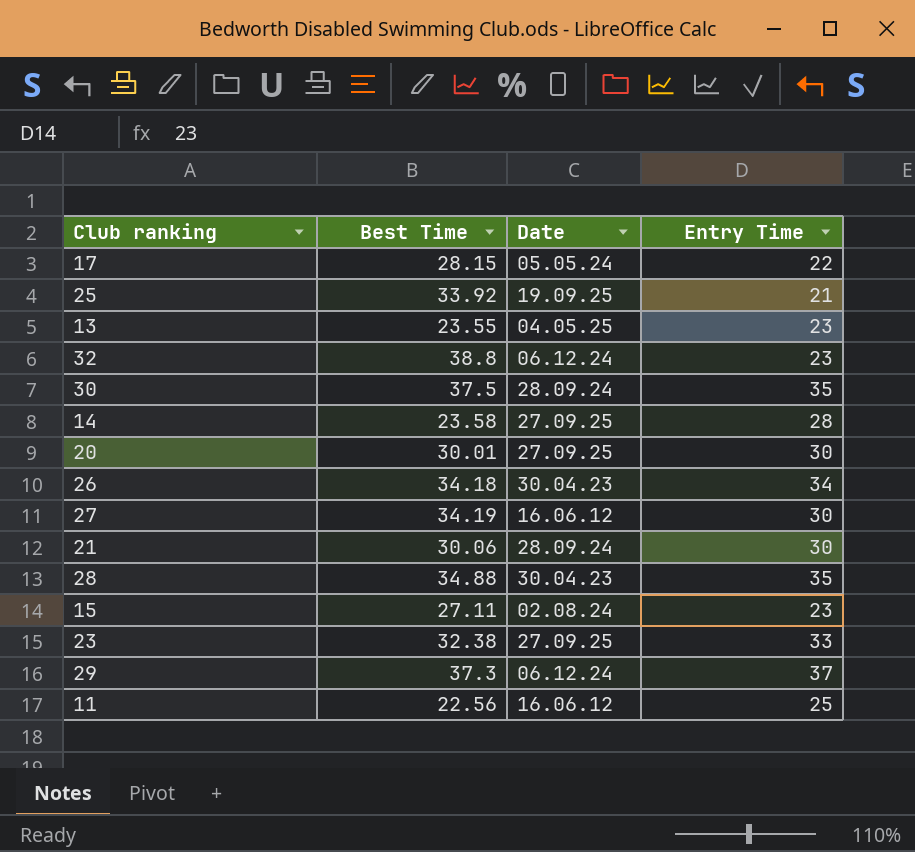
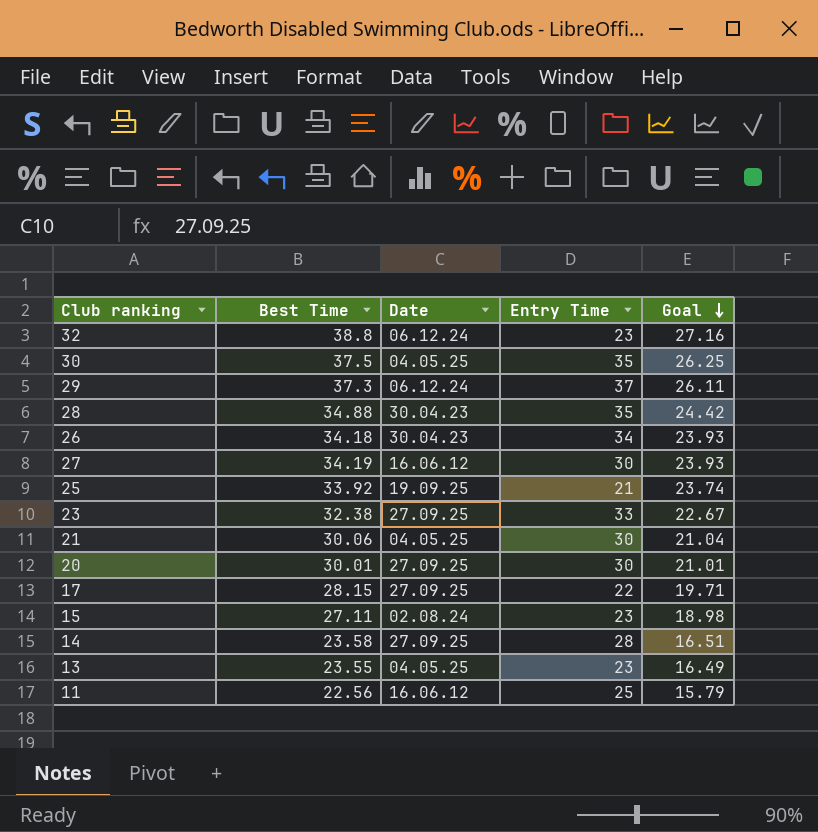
row order: none -> Goal descending
column Goal | formula: none -> [Best Time] * 0.7
30 | Date: 28.09.24 -> 04.05.25
21 | Date: 28.09.24 -> 04.05.25
17 | Date: 05.05.24 -> 27.09.25

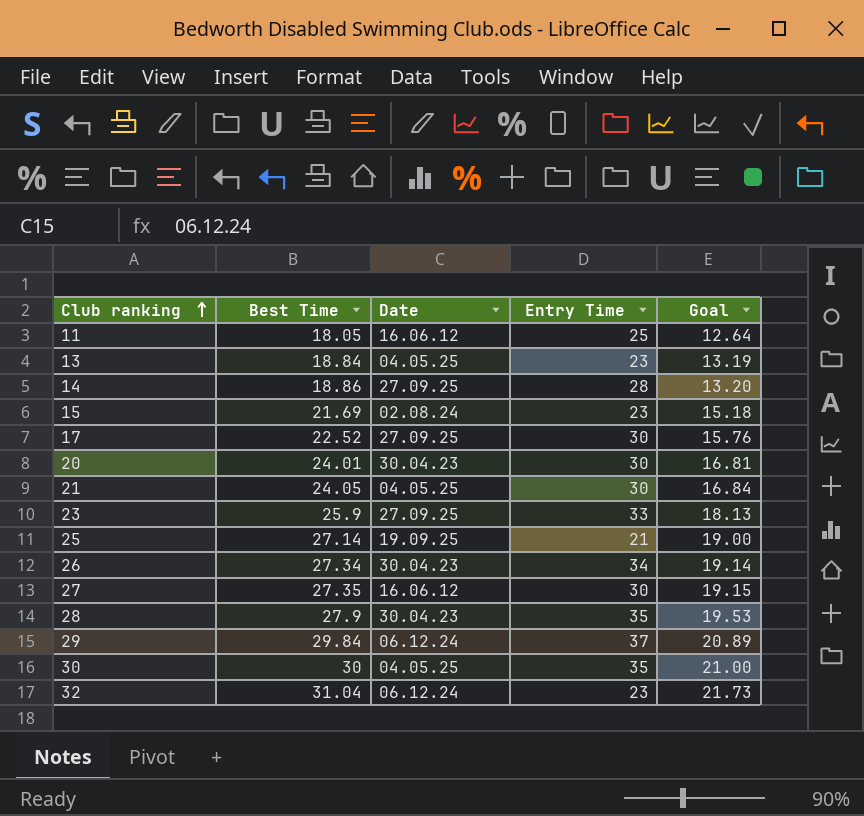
row order: Goal descending -> Club ranking ascending
11 | Best Time: 22.56 -> 18.05
11 | Goal: 15.79 -> 12.64
13 | Best Time: 23.55 -> 18.84
13 | Goal: 16.49 -> 13.19
14 | Best Time: 23.58 -> 18.86
14 | Goal: 16.51 -> 13.20
15 | Best Time: 27.11 -> 21.69
15 | Goal: 18.98 -> 15.18
17 | Best Time: 28.15 -> 22.52
17 | Entry Time: 22 -> 30
17 | Goal: 19.71 -> 15.76
20 | Best Time: 30.01 -> 24.01
20 | Date: 27.09.25 -> 30.04.23
20 | Goal: 21.01 -> 16.81
21 | Best Time: 30.06 -> 24.05
21 | Goal: 21.04 -> 16.84
23 | Best Time: 32.38 -> 25.9
23 | Goal: 22.67 -> 18.13
25 | Best Time: 33.92 -> 27.14
25 | Goal: 23.74 -> 19.00
26 | Best Time: 34.18 -> 27.34
26 | Goal: 23.93 -> 19.14
27 | Best Time: 34.19 -> 27.35
27 | Goal: 23.93 -> 19.15
28 | Best Time: 34.88 -> 27.9
28 | Goal: 24.42 -> 19.53
29 | Best Time: 37.3 -> 29.84
29 | Goal: 26.11 -> 20.89
30 | Best Time: 37.5 -> 30
30 | Goal: 26.25 -> 21.00
32 | Best Time: 38.8 -> 31.04
32 | Goal: 27.16 -> 21.73

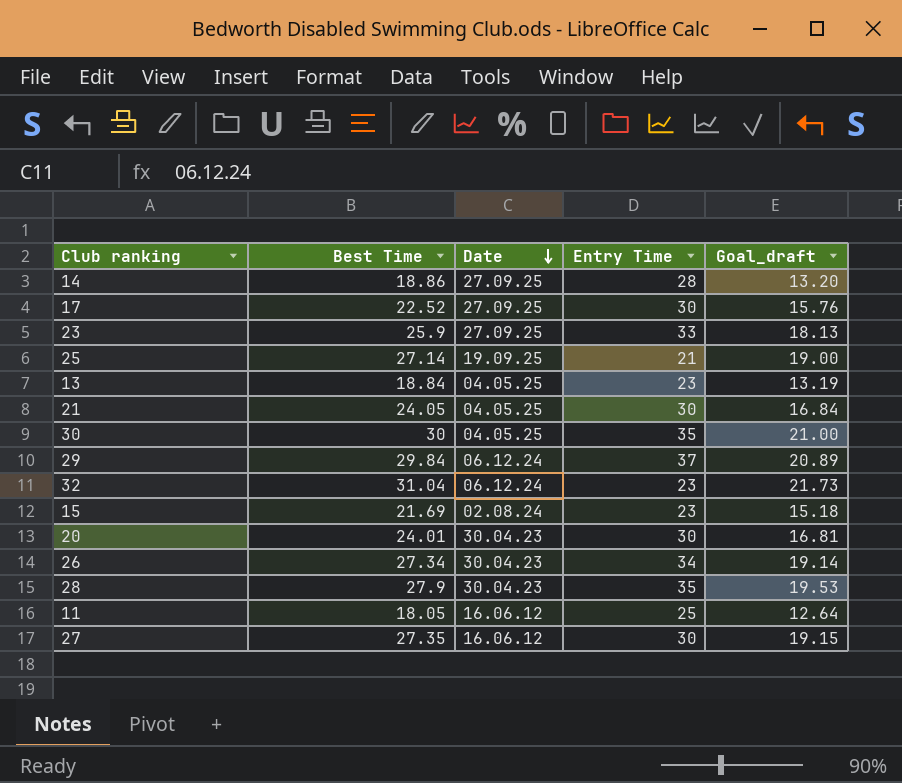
row order: Club ranking ascending -> Date descending
column name: Goal -> Goal_draft

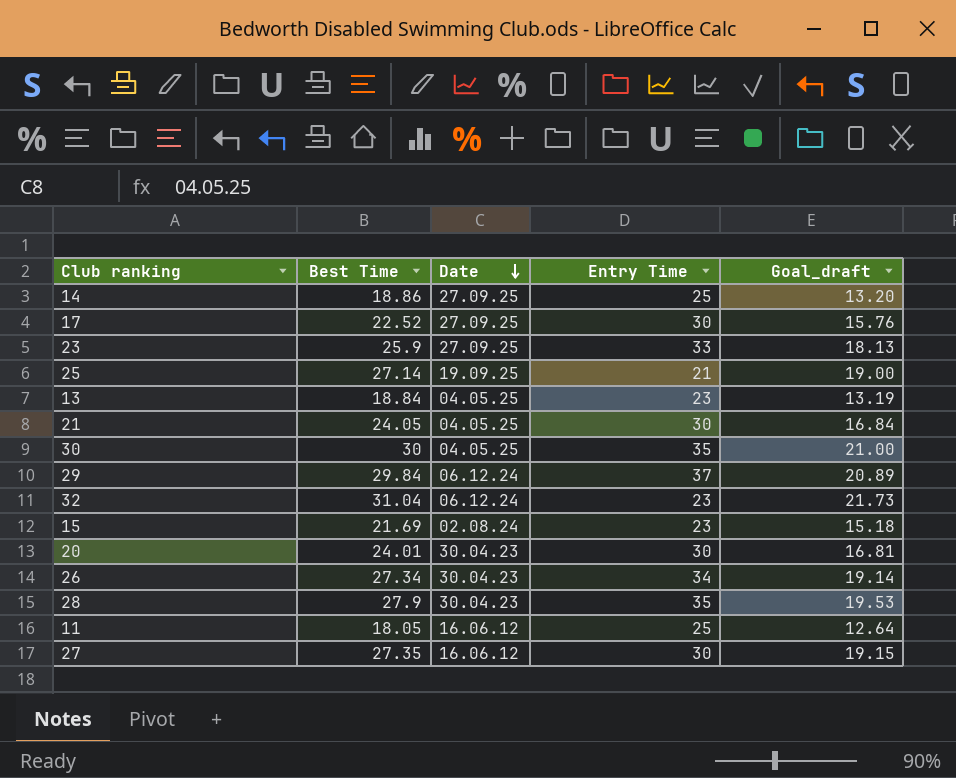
14 | Entry Time: 28 -> 25

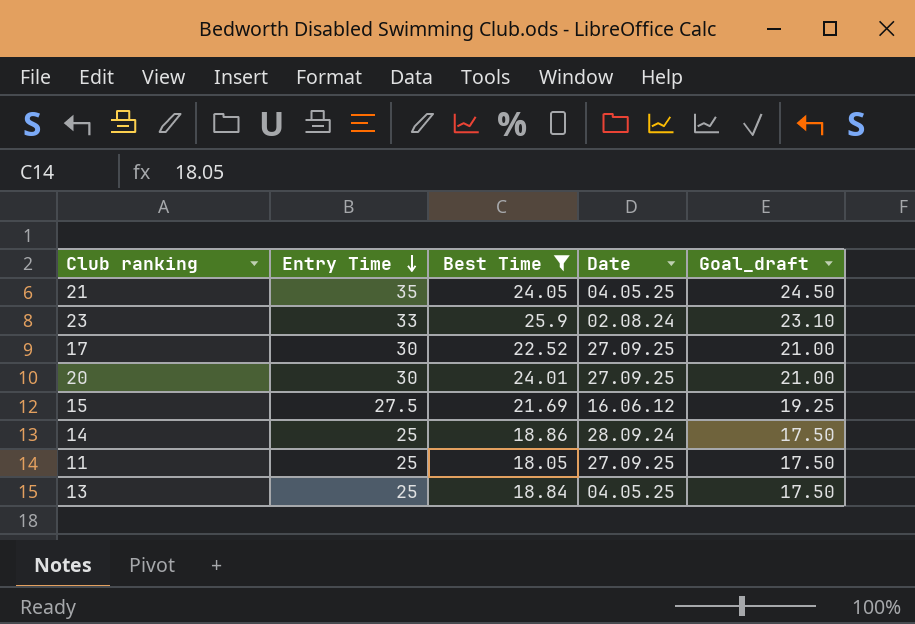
filter: none -> Best Time <= 25.9
row order: Date descending -> Entry Time descending
column Entry Time | position: 4 -> 2
column Goal_draft | formula: [Best Time] * 0.7 -> [Entry Time] * 0.7
21 | Entry Time: 30 -> 35
23 | Date: 27.09.25 -> 02.08.24
20 | Date: 30.04.23 -> 27.09.25
15 | Entry Time: 23 -> 27.5
15 | Date: 02.08.24 -> 16.06.12
14 | Date: 27.09.25 -> 28.09.24
11 | Date: 16.06.12 -> 27.09.25
13 | Entry Time: 23 -> 25

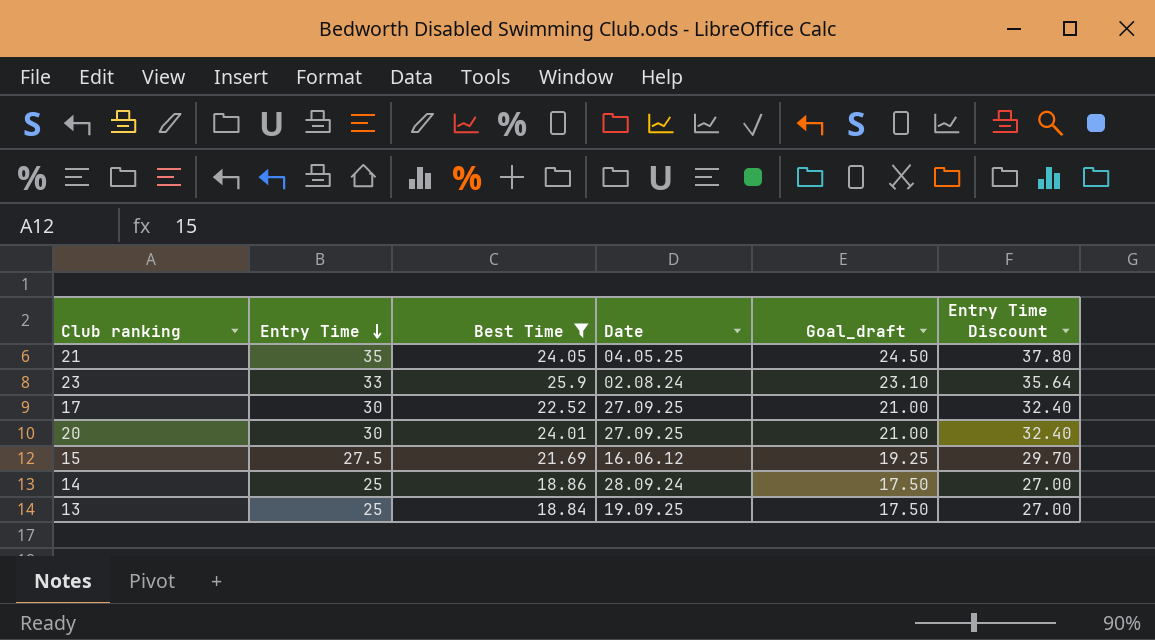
column Entry Time Discount | formula: none -> [Entry Time] * 1.08
row 11: 25 | 18.05 | 27.09.25 | 17.50 -> none
13 | Date: 04.05.25 -> 19.09.25

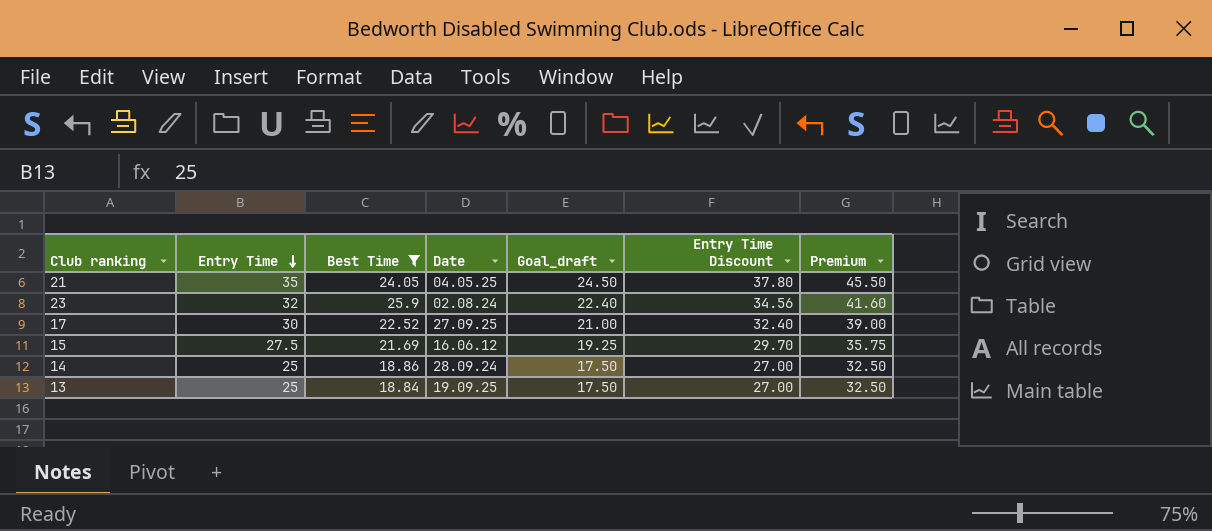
column Premium | formula: none -> [Entry Time] * 1.3
row 20: 30 | 24.01 | 27.09.25 | 21.00 | 32.40 -> none
23 | Entry Time: 33 -> 32
23 | Goal_draft: 23.10 -> 22.40
23 | Entry Time Discount: 35.64 -> 34.56

